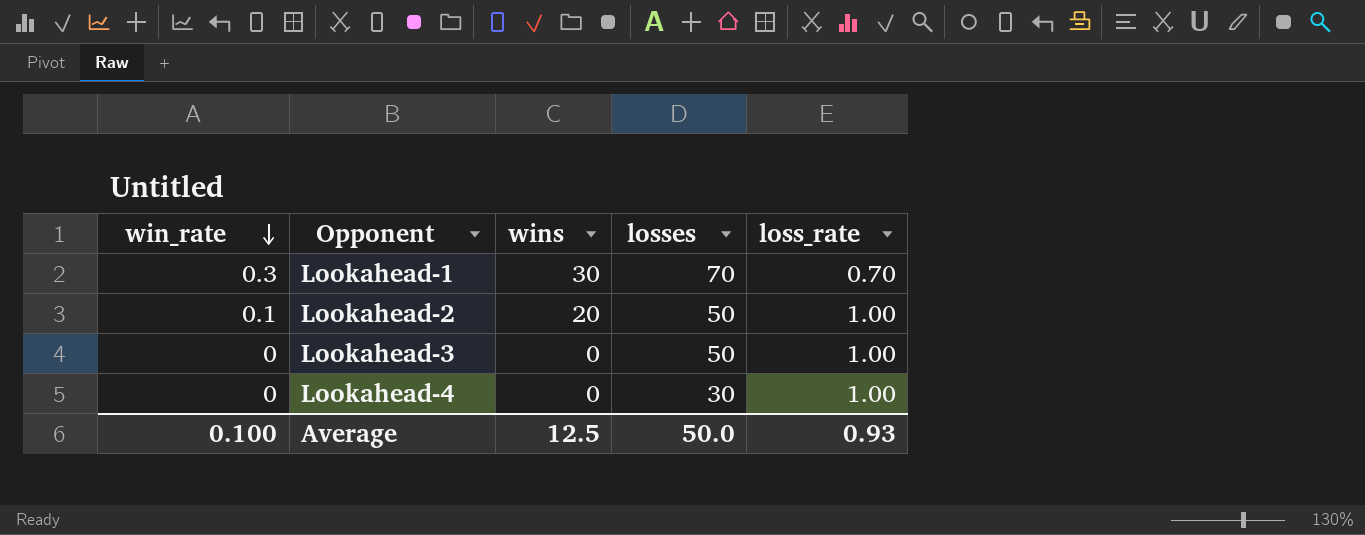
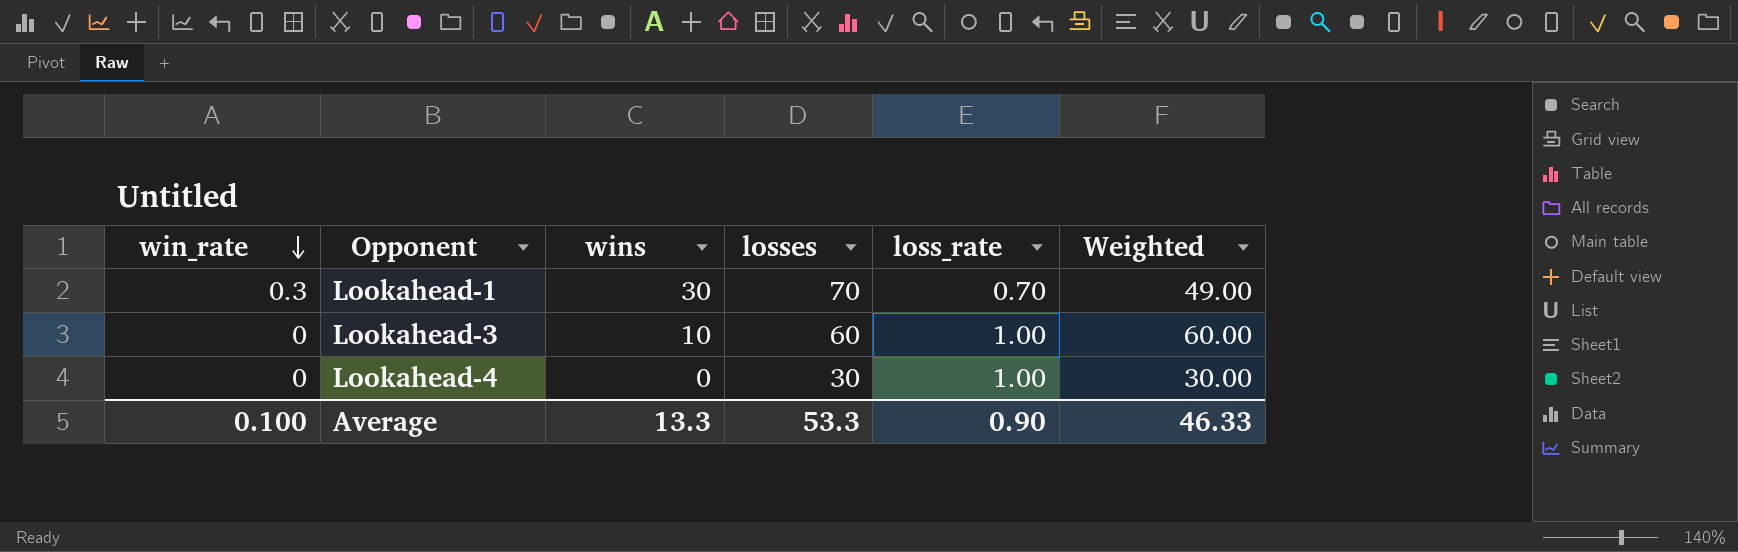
column Weighted | formula: none -> [losses] * [loss_rate]
row Lookahead-2: 0.1 | 20 | 50 | 1.00 -> none
Lookahead-3 | wins: 0 -> 10
Lookahead-3 | losses: 50 -> 60
Average | wins: 12.5 -> 13.3
Average | losses: 50.0 -> 53.3
Average | loss_rate: 0.93 -> 0.90

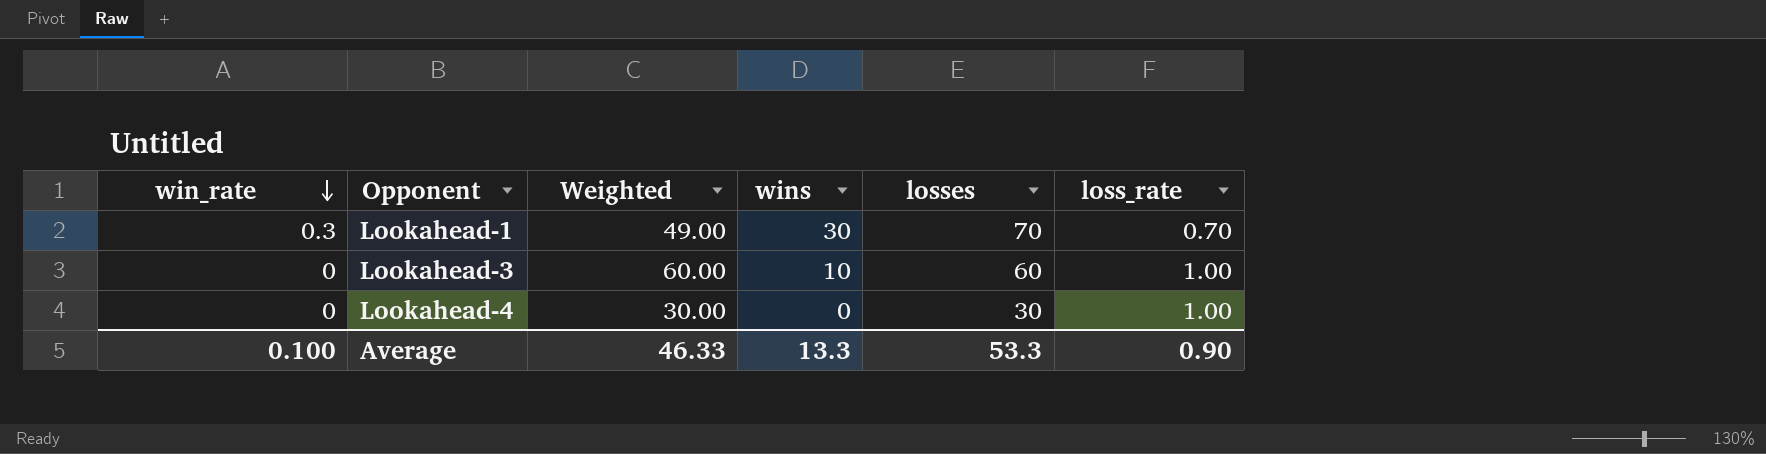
column Weighted | position: 6 -> 3

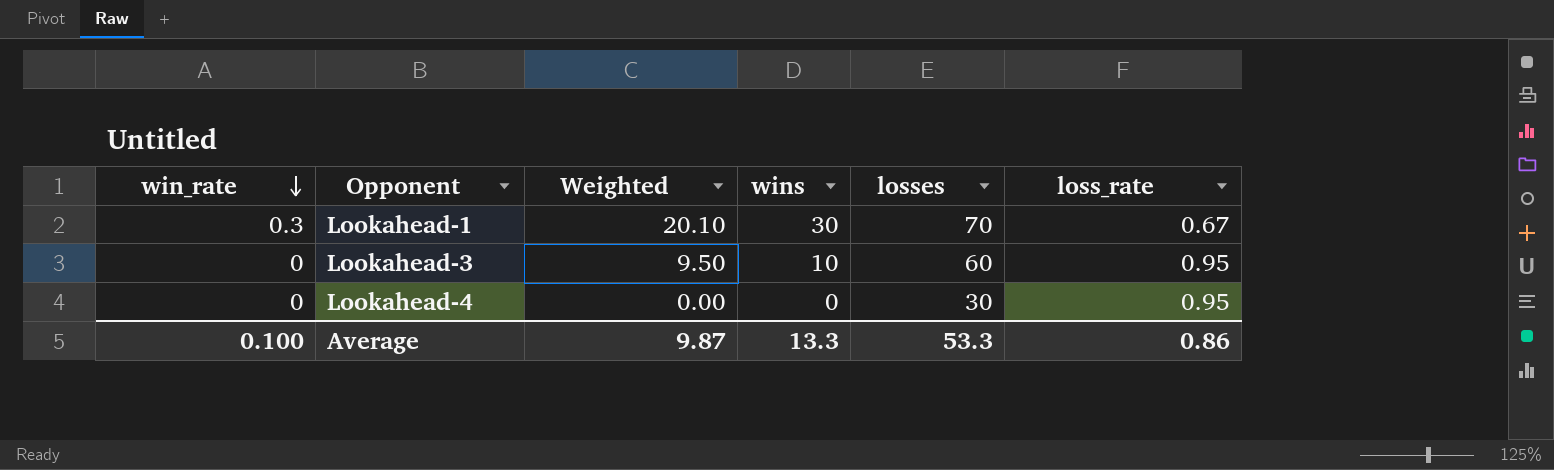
column Weighted | formula: [losses] * [loss_rate] -> [wins] * [loss_rate]
Lookahead-1 | loss_rate: 0.70 -> 0.67
Lookahead-3 | loss_rate: 1.00 -> 0.95
Lookahead-4 | loss_rate: 1.00 -> 0.95
Average | Weighted: 46.33 -> 9.87
Average | loss_rate: 0.90 -> 0.86

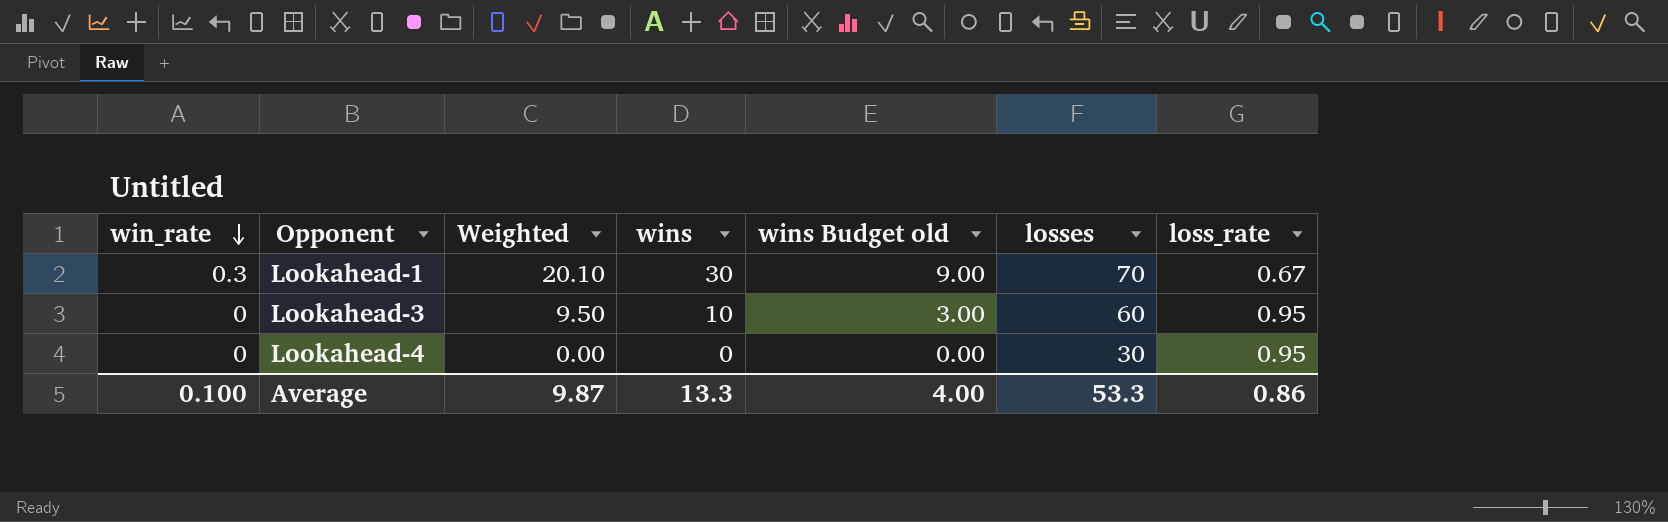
column wins Budget old | formula: none -> [wins] * 0.3

